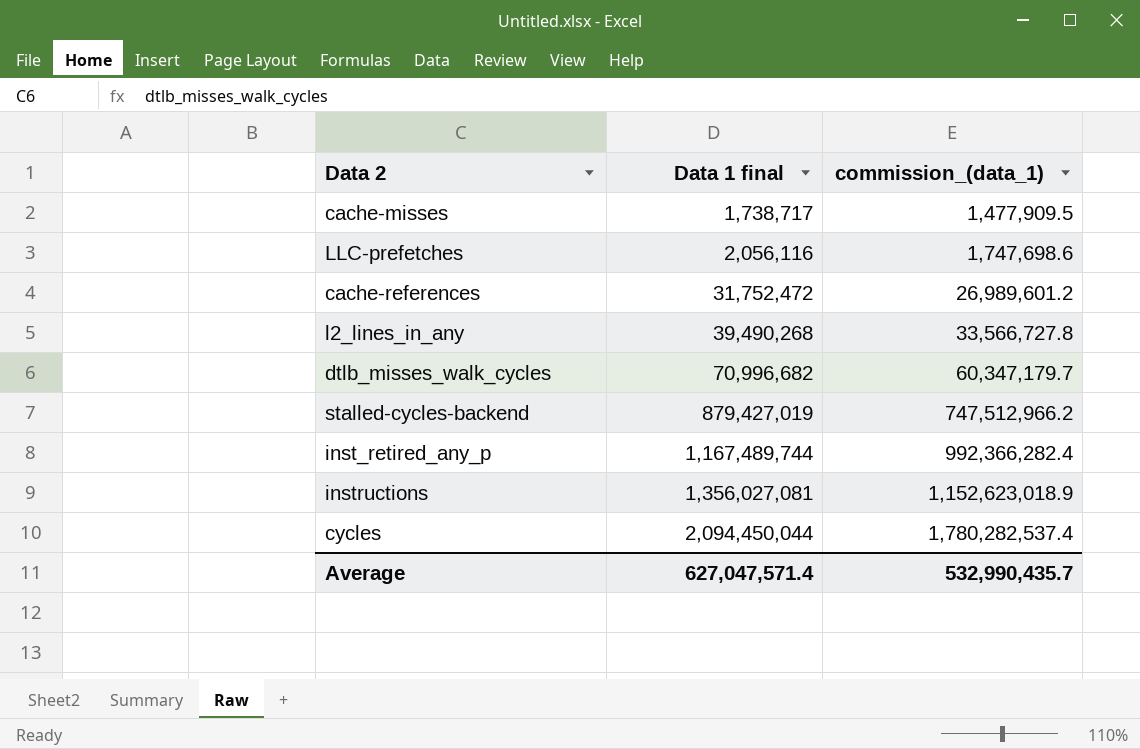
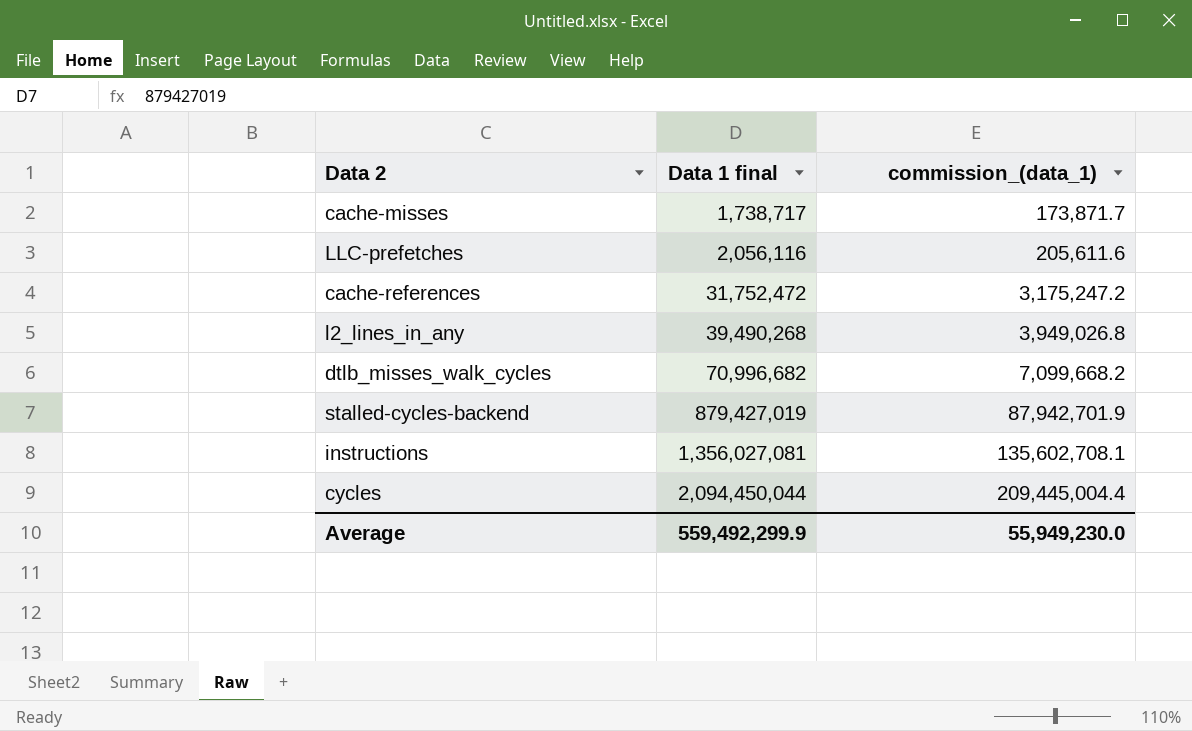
column commission_(data_1) | formula: [Data 1 final] * 0.85 -> [Data 1 final] * 0.1
row inst_retired_any_p: 1,167,489,744 | 992,366,282.4 -> none
Average | Data 1 final: 627,047,571.4 -> 559,492,299.9
Average | commission_(data_1): 532,990,435.7 -> 55,949,230.0

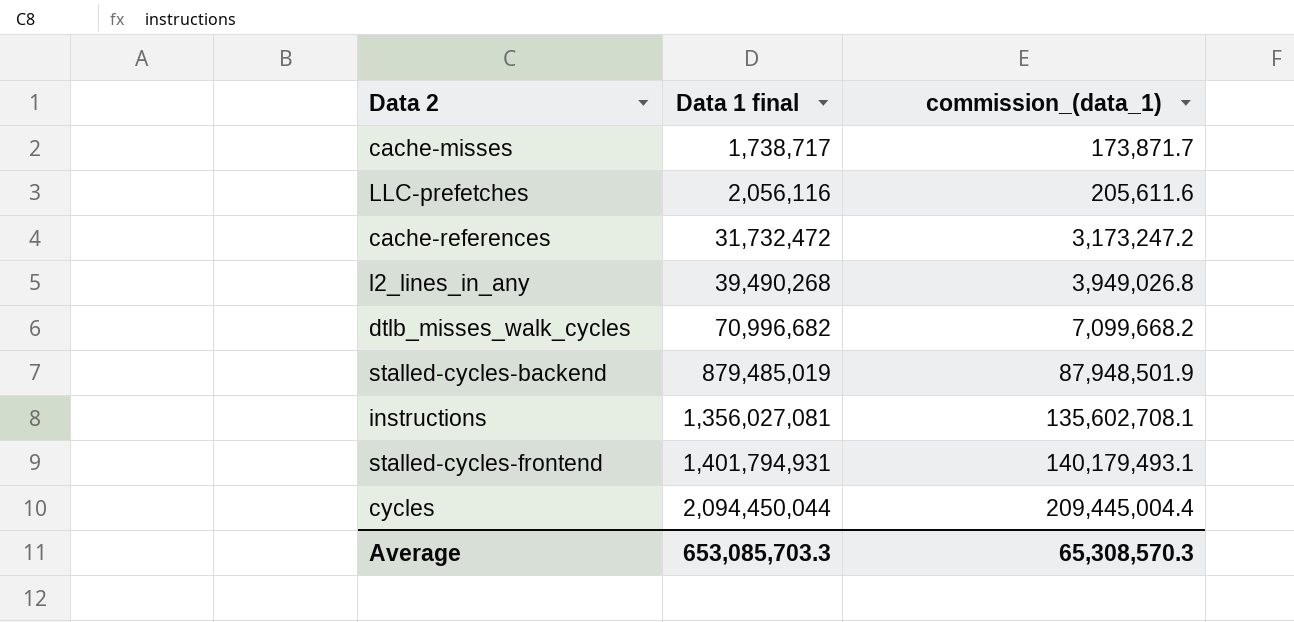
cache-references | Data 1 final: 31,752,472 -> 31,732,472
cache-references | commission_(data_1): 3,175,247.2 -> 3,173,247.2
stalled-cycles-backend | Data 1 final: 879,427,019 -> 879,485,019
stalled-cycles-backend | commission_(data_1): 87,942,701.9 -> 87,948,501.9
row stalled-cycles-frontend: none -> 1,401,794,931 | 140,179,493.1
Average | Data 1 final: 559,492,299.9 -> 653,085,703.3
Average | commission_(data_1): 55,949,230.0 -> 65,308,570.3

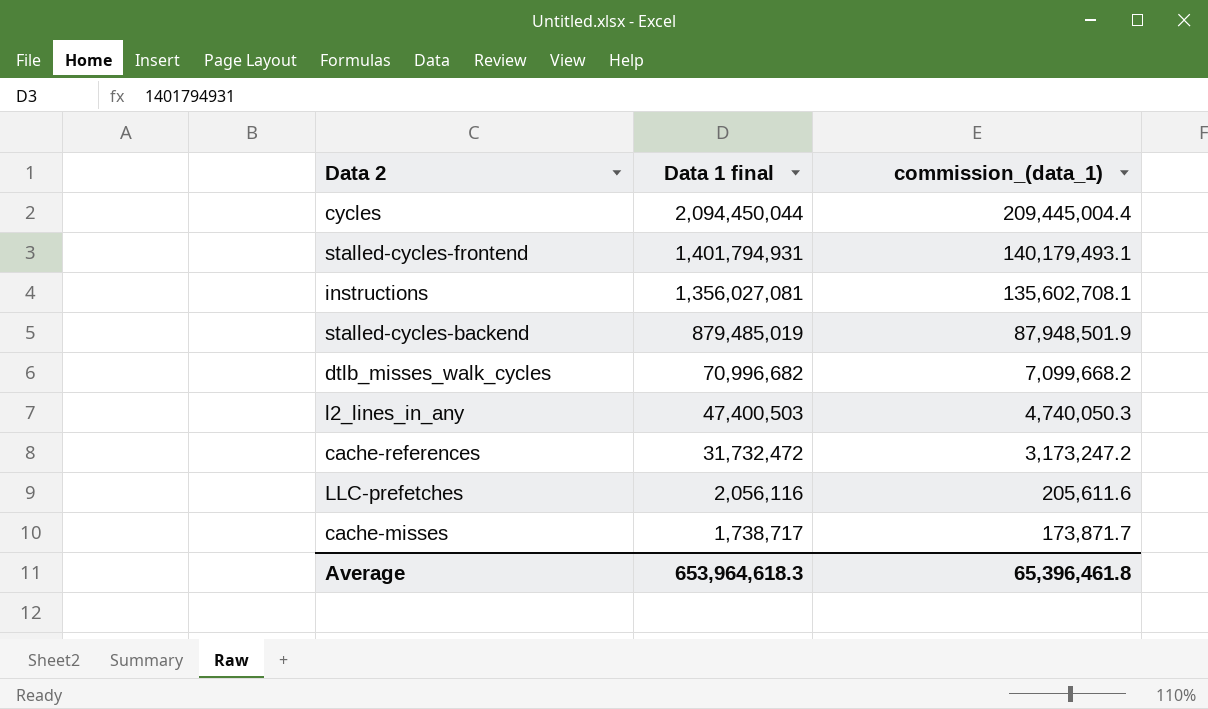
row order: Data 1 final ascending -> Data 1 final descending
l2_lines_in_any | Data 1 final: 39,490,268 -> 47,400,503
l2_lines_in_any | commission_(data_1): 3,949,026.8 -> 4,740,050.3
Average | Data 1 final: 653,085,703.3 -> 653,964,618.3
Average | commission_(data_1): 65,308,570.3 -> 65,396,461.8

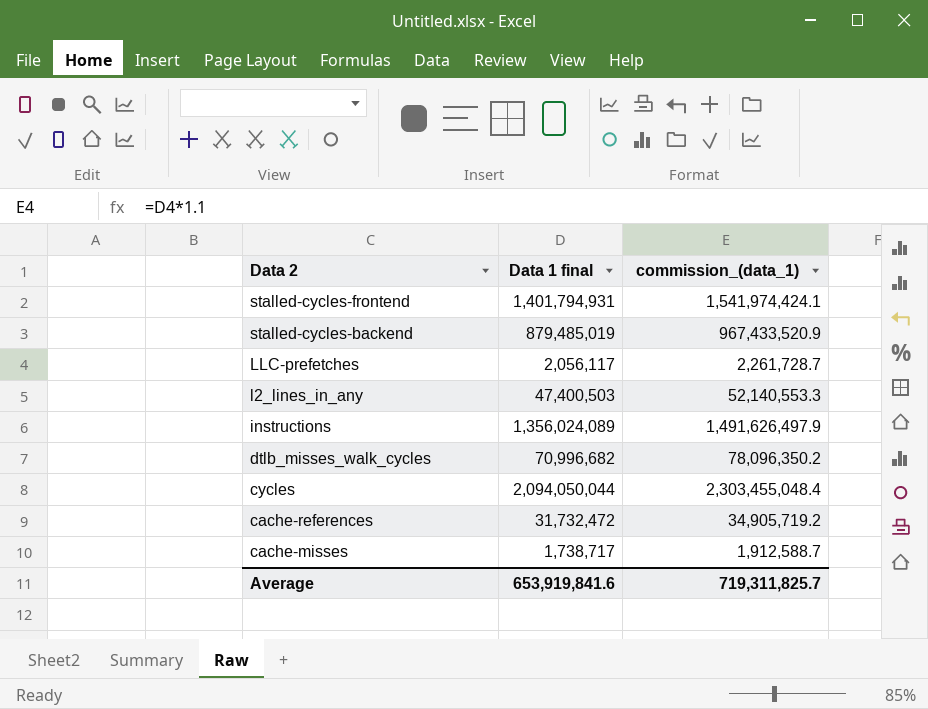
row order: Data 1 final descending -> Data 2 descending
column commission_(data_1) | formula: [Data 1 final] * 0.1 -> [Data 1 final] * 1.1
LLC-prefetches | Data 1 final: 2,056,116 -> 2,056,117
instructions | Data 1 final: 1,356,027,081 -> 1,356,024,089
cycles | Data 1 final: 2,094,450,044 -> 2,094,050,044
Average | Data 1 final: 653,964,618.3 -> 653,919,841.6
Average | commission_(data_1): 65,396,461.8 -> 719,311,825.7

